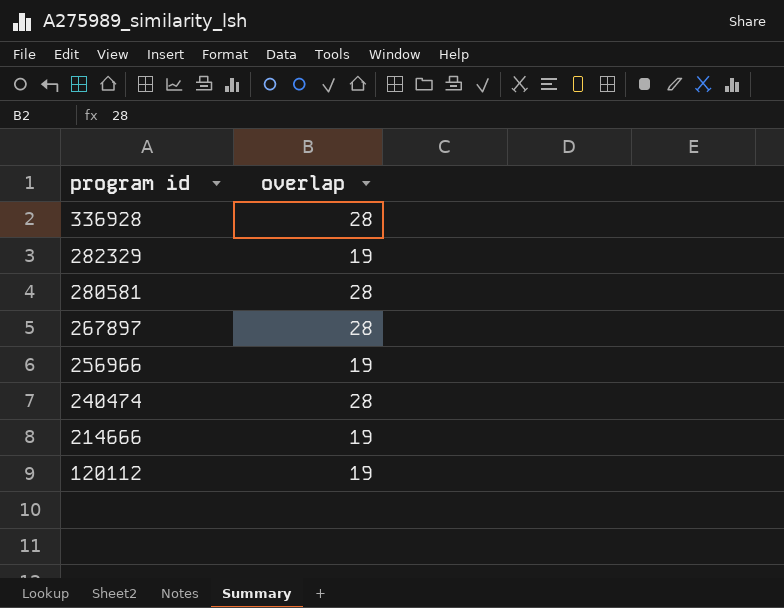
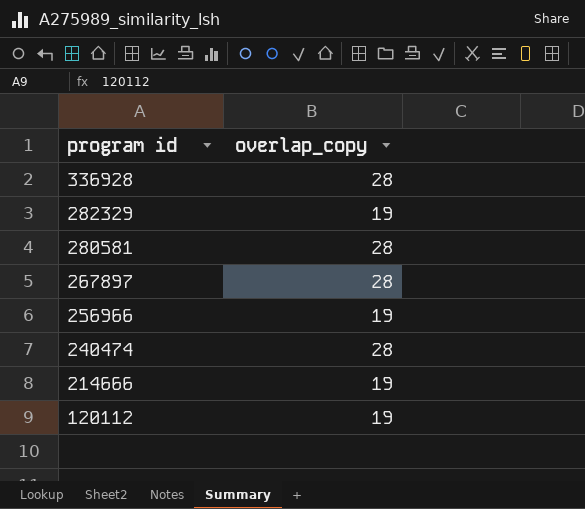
column name: overlap -> overlap_copy

